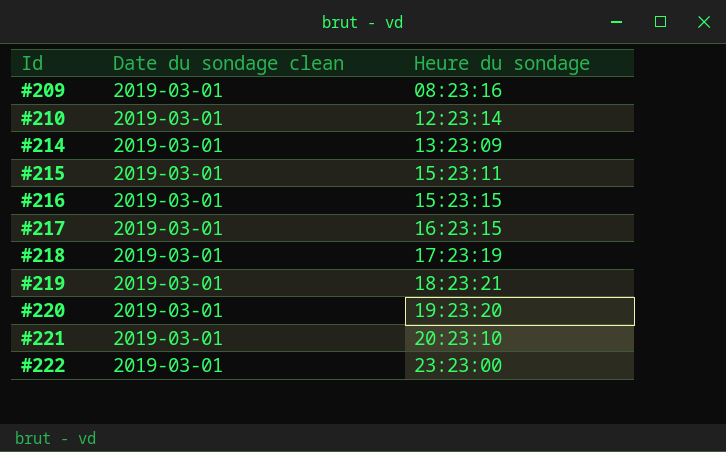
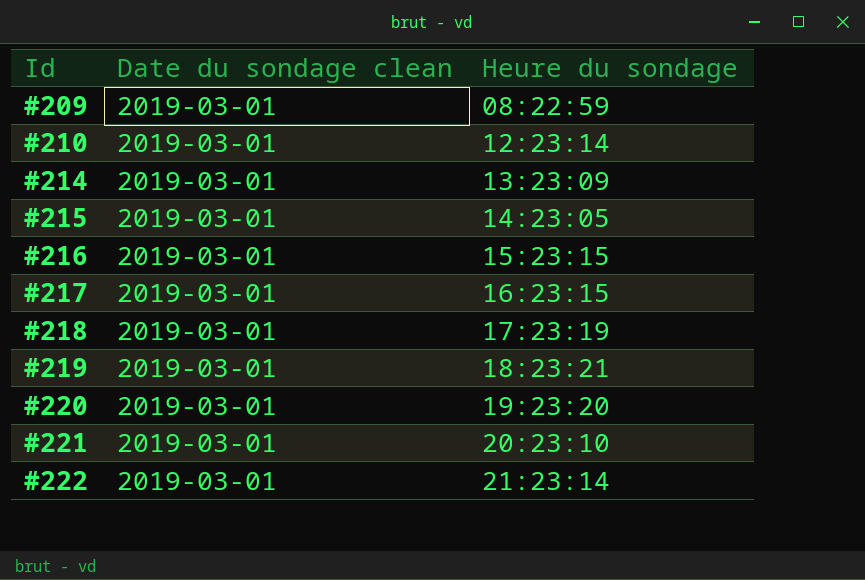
#209 | Heure du sondage: 08:23:16 -> 08:22:59
#215 | Heure du sondage: 15:23:11 -> 14:23:05
#222 | Heure du sondage: 23:23:00 -> 21:23:14

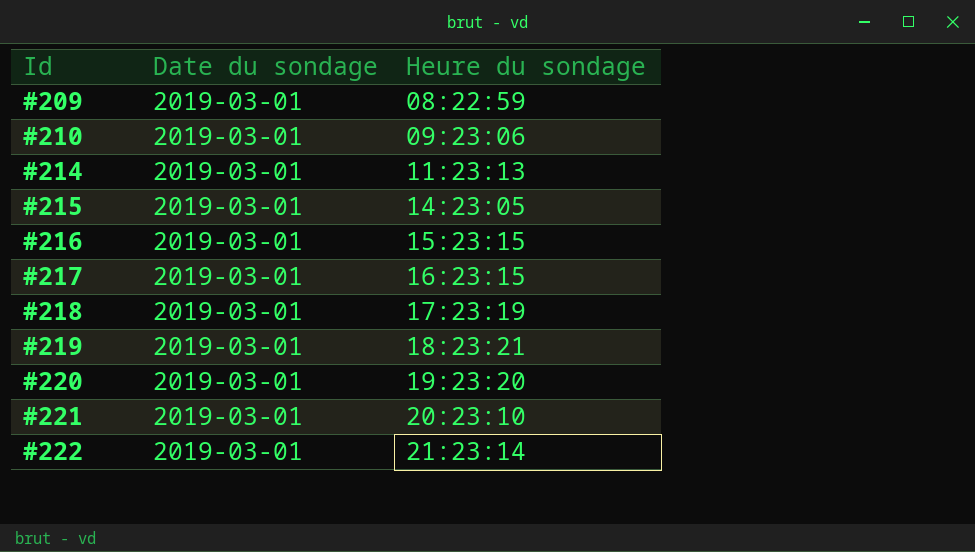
column name: Date du sondage clean -> Date du sondage
#210 | Heure du sondage: 12:23:14 -> 09:23:06
#214 | Heure du sondage: 13:23:09 -> 11:23:13

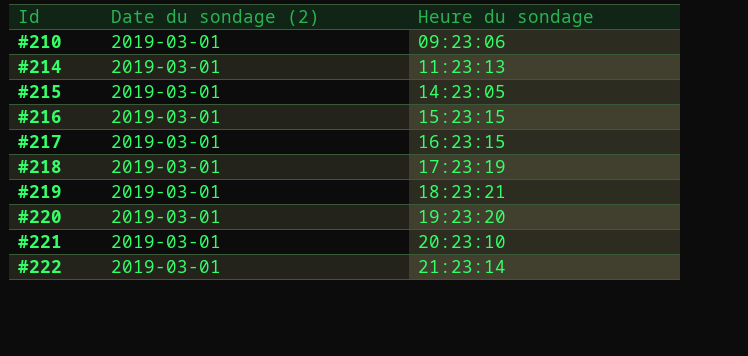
column name: Date du sondage -> Date du sondage (2)
row #209: 2019-03-01 | 08:22:59 -> none

